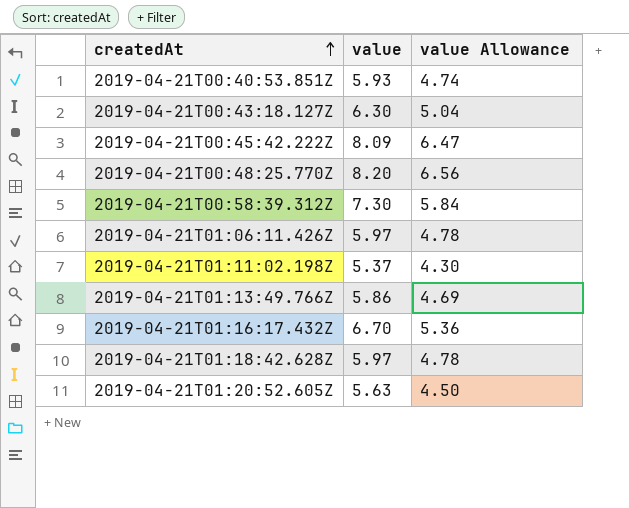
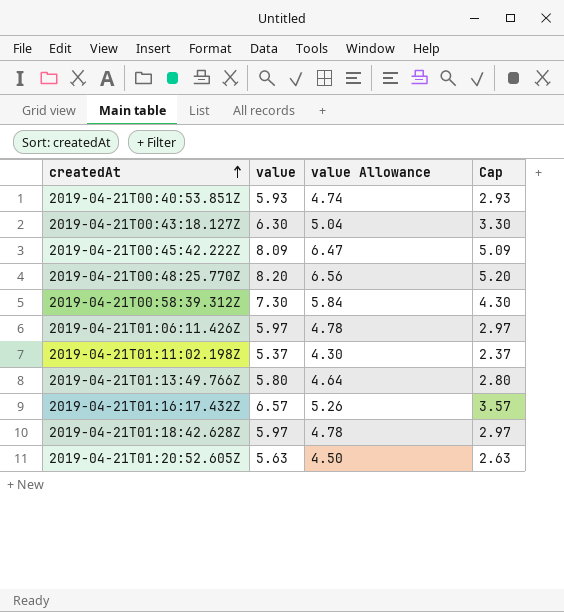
column Cap | formula: none -> [value] - 3
2019-04-21T01:13:49.766Z | value: 5.86 -> 5.80
2019-04-21T01:13:49.766Z | value Allowance: 4.69 -> 4.64
2019-04-21T01:16:17.432Z | value: 6.70 -> 6.57
2019-04-21T01:16:17.432Z | value Allowance: 5.36 -> 5.26

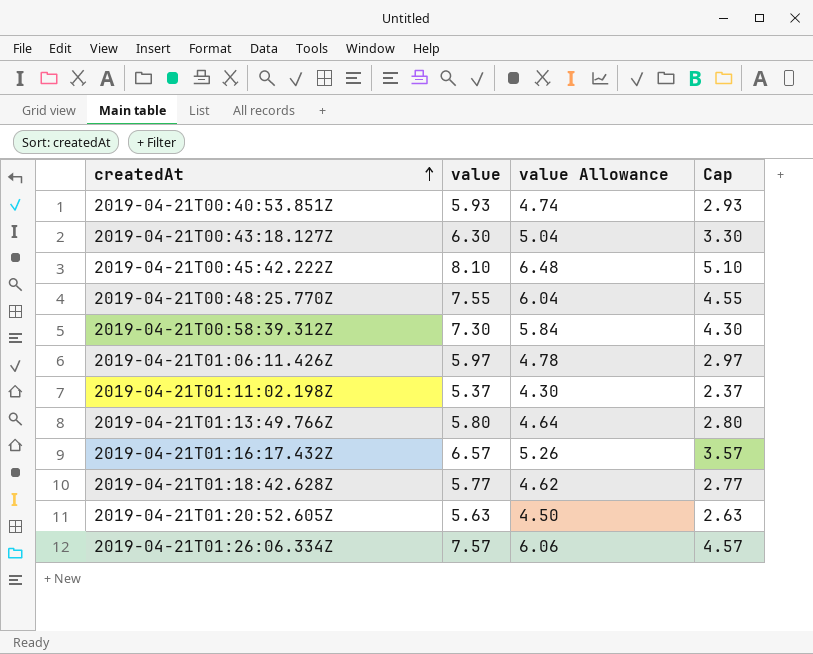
2019-04-21T00:45:42.222Z | value: 8.09 -> 8.10
2019-04-21T00:45:42.222Z | value Allowance: 6.47 -> 6.48
2019-04-21T00:45:42.222Z | Cap: 5.09 -> 5.10
2019-04-21T00:48:25.770Z | value: 8.20 -> 7.55
2019-04-21T00:48:25.770Z | value Allowance: 6.56 -> 6.04
2019-04-21T00:48:25.770Z | Cap: 5.20 -> 4.55
2019-04-21T01:18:42.628Z | value: 5.97 -> 5.77
2019-04-21T01:18:42.628Z | value Allowance: 4.78 -> 4.62
2019-04-21T01:18:42.628Z | Cap: 2.97 -> 2.77
row 2019-04-21T01:26:06.334Z: none -> 7.57 | 6.06 | 4.57

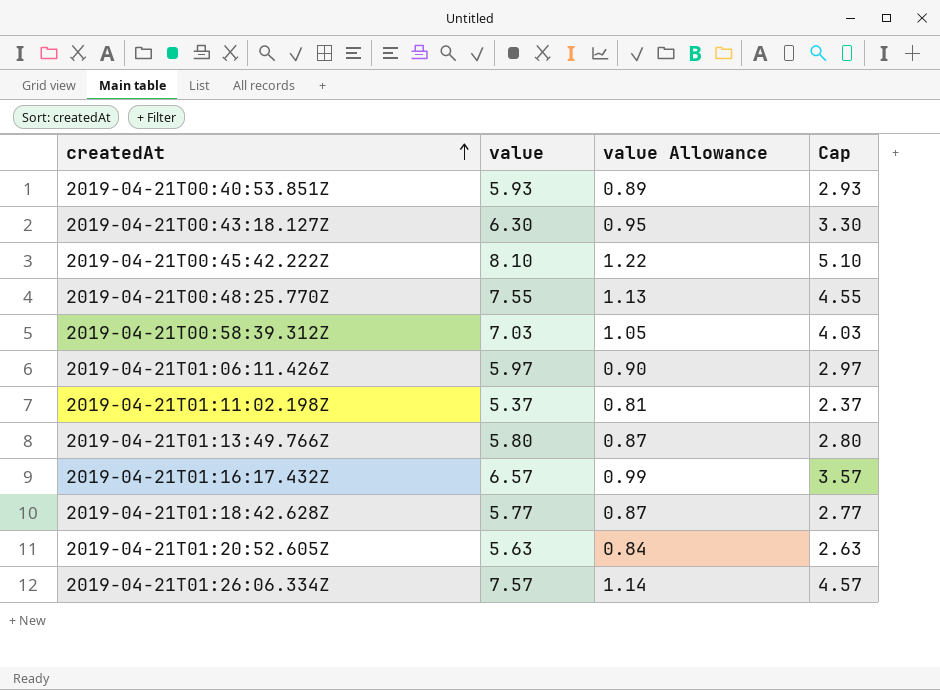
column value Allowance | formula: [value] * 0.8 -> [value] * 0.15
2019-04-21T00:58:39.312Z | value: 7.30 -> 7.03
2019-04-21T00:58:39.312Z | Cap: 4.30 -> 4.03

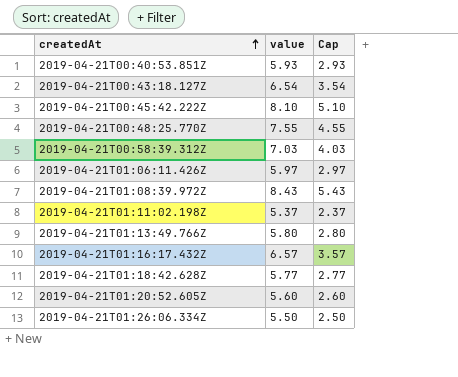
column value Allowance | formula: [value] * 0.15 -> none
2019-04-21T00:43:18.127Z | value: 6.30 -> 6.54
2019-04-21T00:43:18.127Z | Cap: 3.30 -> 3.54
row 2019-04-21T01:08:39.972Z: none -> 8.43 | 5.43
2019-04-21T01:20:52.605Z | value: 5.63 -> 5.60
2019-04-21T01:20:52.605Z | Cap: 2.63 -> 2.60
2019-04-21T01:26:06.334Z | value: 7.57 -> 5.50
2019-04-21T01:26:06.334Z | Cap: 4.57 -> 2.50

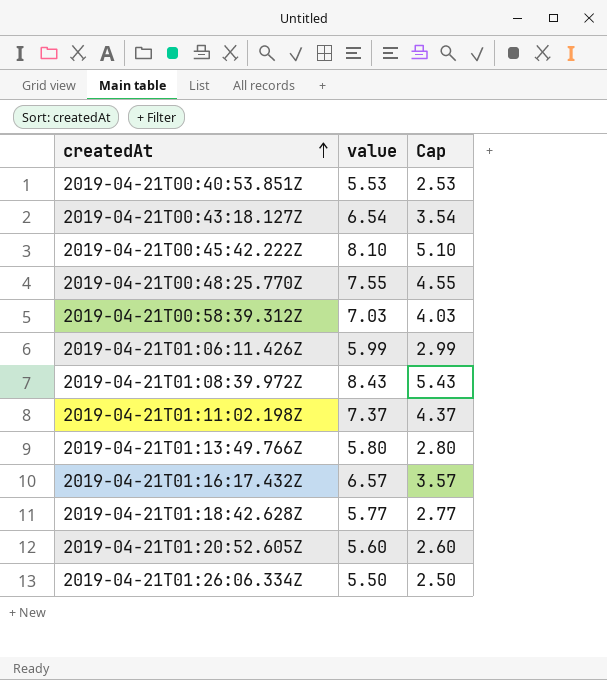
2019-04-21T00:40:53.851Z | value: 5.93 -> 5.53
2019-04-21T00:40:53.851Z | Cap: 2.93 -> 2.53
2019-04-21T01:06:11.426Z | value: 5.97 -> 5.99
2019-04-21T01:06:11.426Z | Cap: 2.97 -> 2.99
2019-04-21T01:11:02.198Z | value: 5.37 -> 7.37
2019-04-21T01:11:02.198Z | Cap: 2.37 -> 4.37

